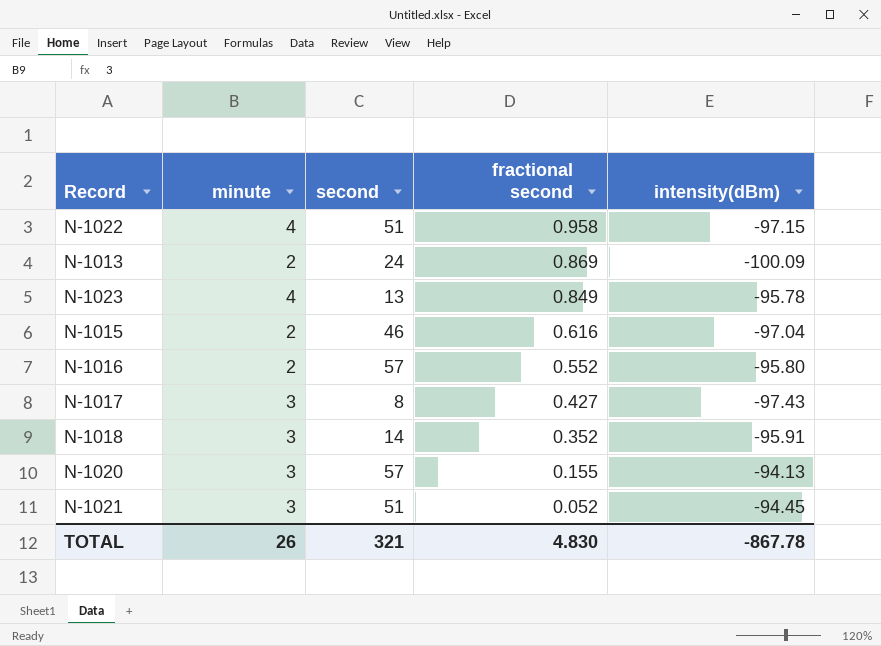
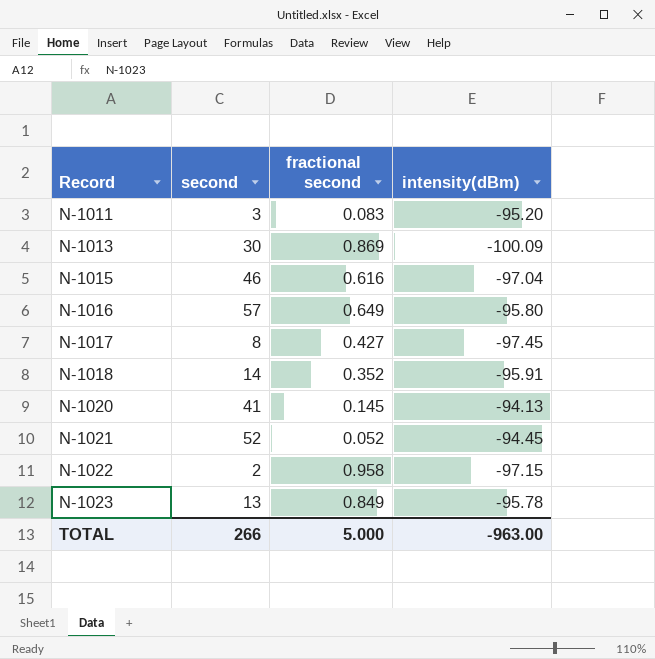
row order: fractional second descending -> Record ascending
column minute | position: 2 -> none
row N-1011: none -> 3 | 0.083 | -95.20
N-1013 | second: 24 -> 30
N-1016 | fractional second: 0.552 -> 0.649
N-1017 | intensity(dBm): -97.43 -> -97.45
N-1020 | second: 57 -> 41
N-1020 | fractional second: 0.155 -> 0.145
N-1021 | second: 51 -> 52
N-1022 | second: 51 -> 2
TOTAL | second: 321 -> 266
TOTAL | fractional second: 4.830 -> 5.000
TOTAL | intensity(dBm): -867.78 -> -963.00

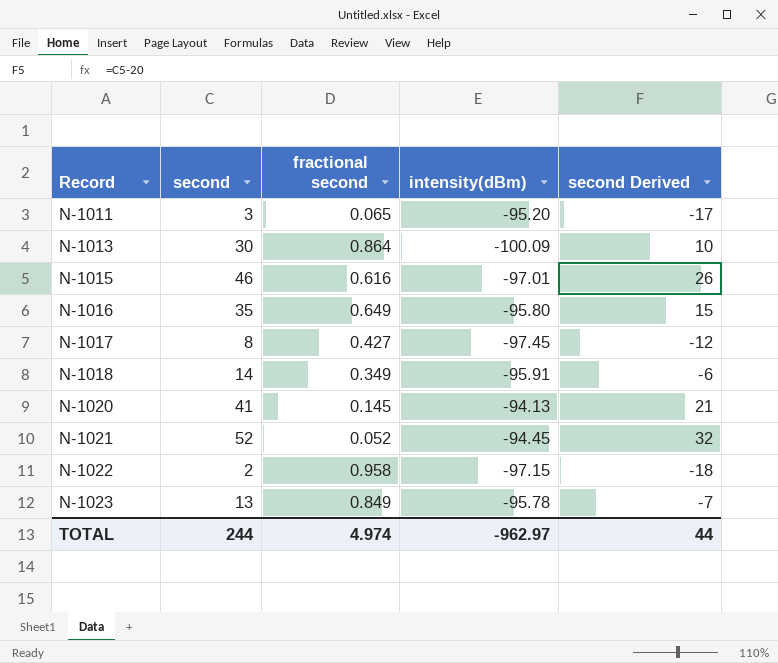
column second Derived | formula: none -> [second] - 20
N-1011 | fractional second: 0.083 -> 0.065
N-1013 | fractional second: 0.869 -> 0.864
N-1015 | intensity(dBm): -97.04 -> -97.01
N-1016 | second: 57 -> 35
N-1018 | fractional second: 0.352 -> 0.349
TOTAL | second: 266 -> 244
TOTAL | fractional second: 5.000 -> 4.974
TOTAL | intensity(dBm): -963.00 -> -962.97

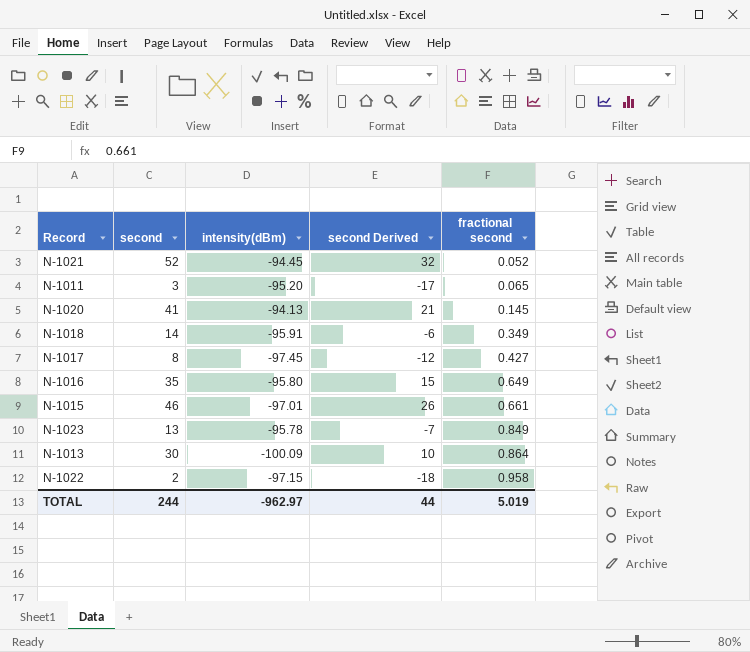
row order: Record ascending -> fractional second ascending
column fractional second | position: 3 -> 5
N-1015 | fractional second: 0.616 -> 0.661
TOTAL | fractional second: 4.974 -> 5.019

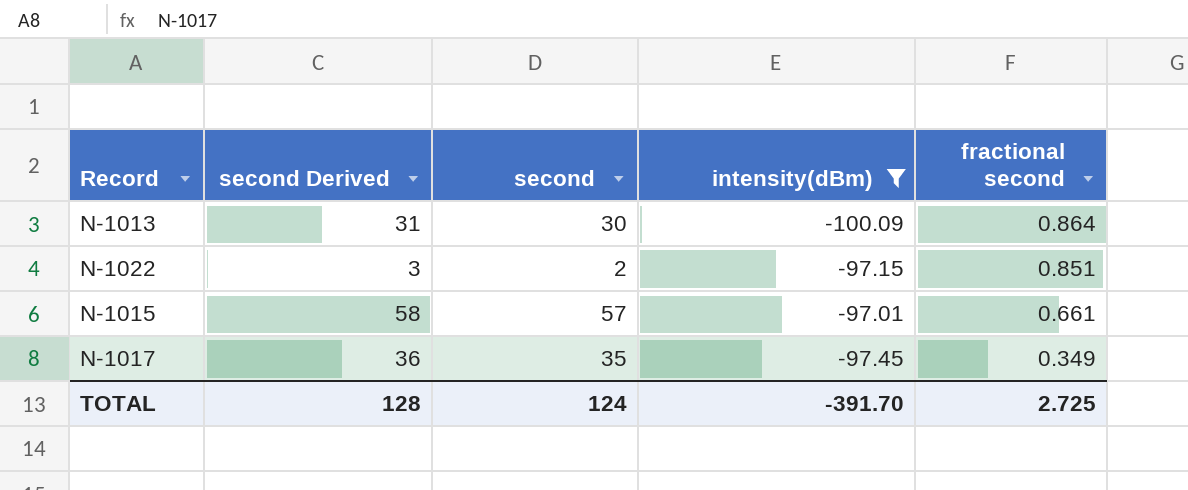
filter: none -> intensity(dBm) <= -97.01
row order: fractional second ascending -> fractional second descending
column second Derived | formula: [second] - 20 -> [second] + 1
column second Derived | position: 4 -> 2
N-1022 | fractional second: 0.958 -> 0.851
N-1015 | second: 46 -> 57
N-1017 | second: 8 -> 35
N-1017 | fractional second: 0.427 -> 0.349
TOTAL | second Derived: 44 -> 128
TOTAL | second: 244 -> 124
TOTAL | intensity(dBm): -962.97 -> -391.70
TOTAL | fractional second: 5.019 -> 2.725

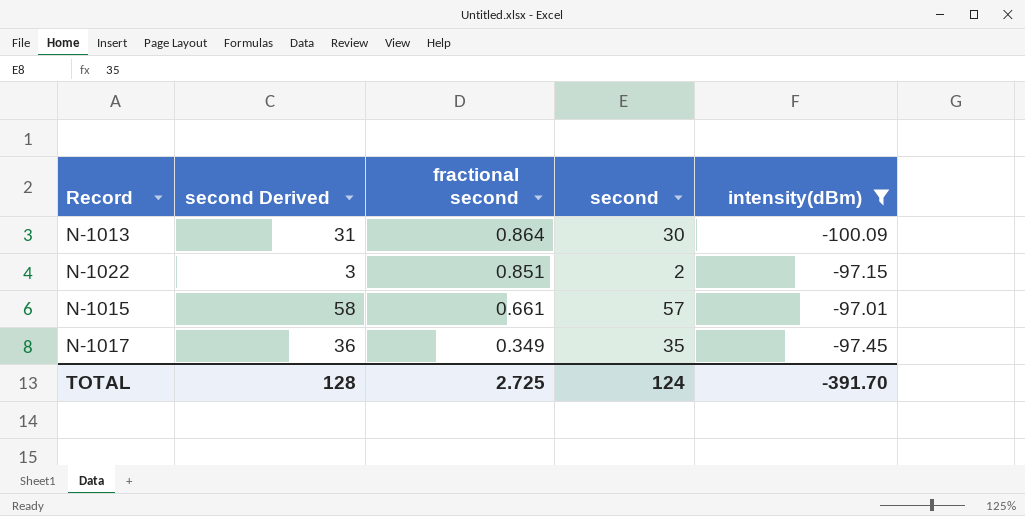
column fractional second | position: 5 -> 3

